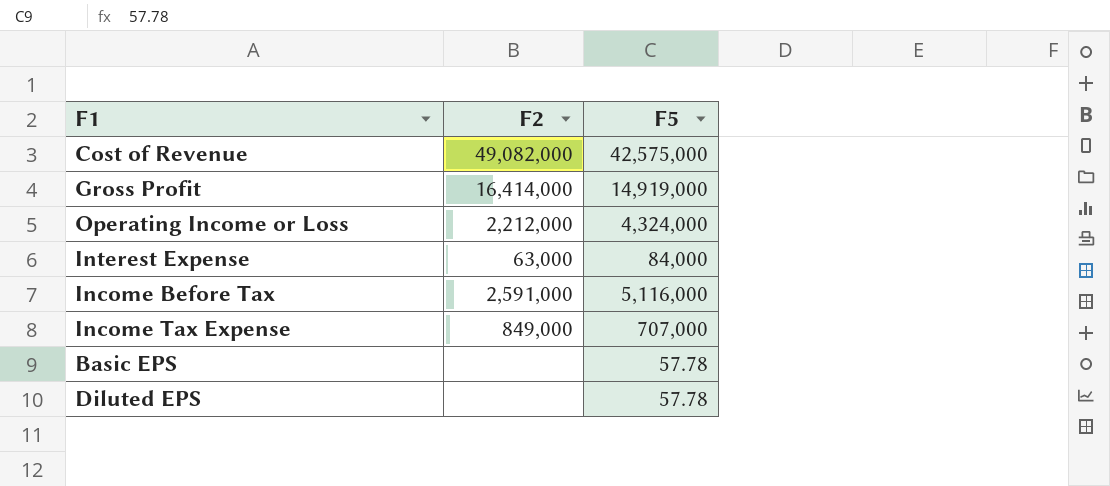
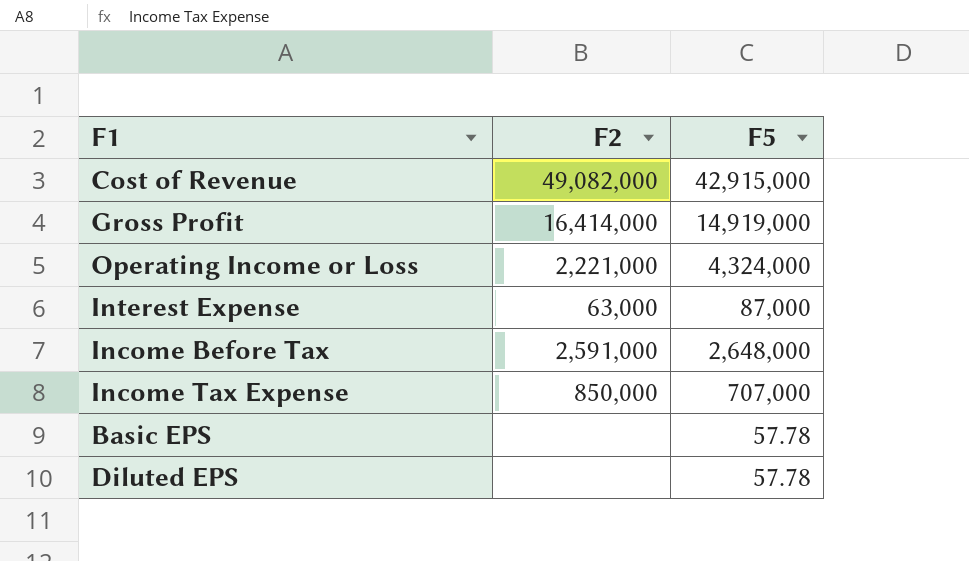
Cost of Revenue | F5: 42,575,000 -> 42,915,000
Operating Income or Loss | F2: 2,212,000 -> 2,221,000
Interest Expense | F5: 84,000 -> 87,000
Income Before Tax | F5: 5,116,000 -> 2,648,000
Income Tax Expense | F2: 849,000 -> 850,000

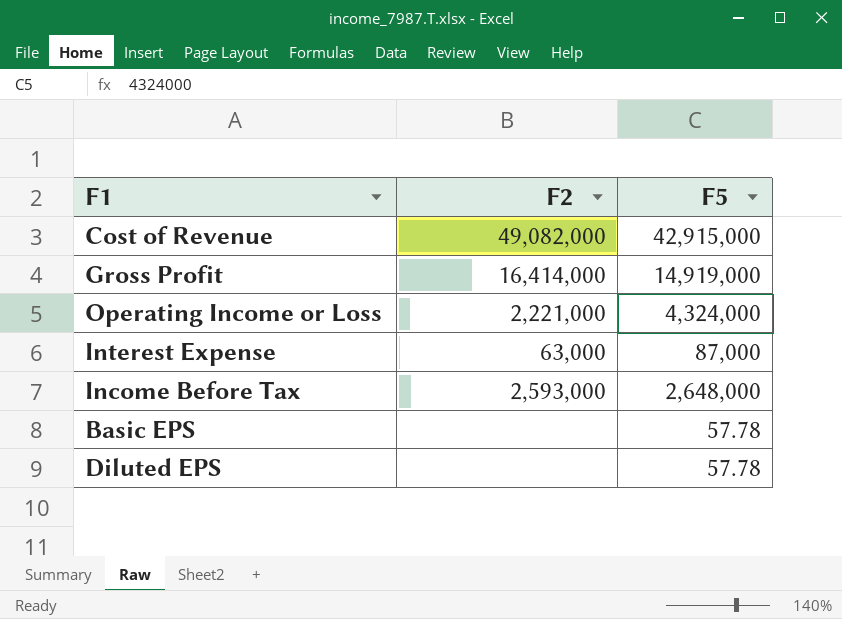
row Income Tax Expense: 850,000 | 707,000 -> none
Income Before Tax | F2: 2,591,000 -> 2,593,000

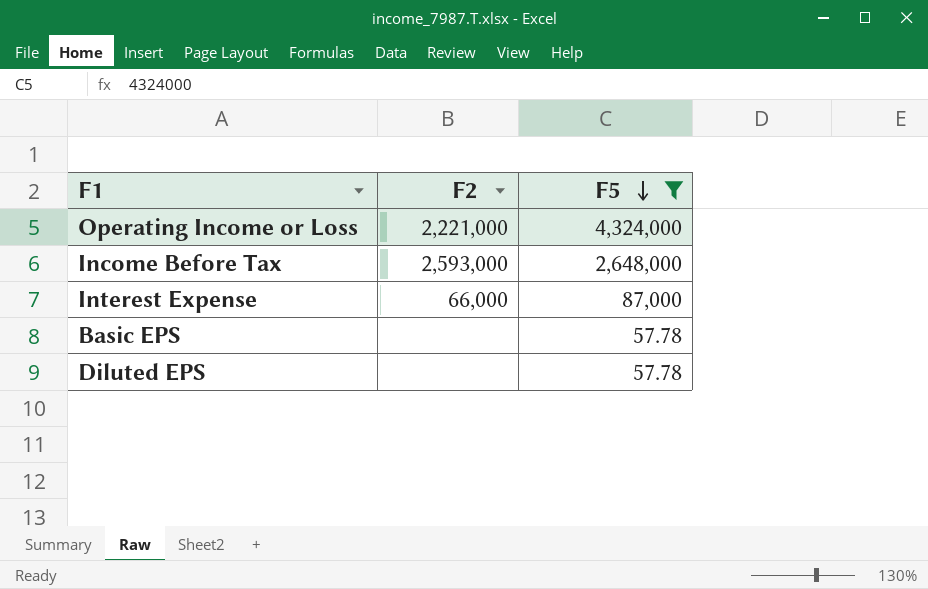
filter: none -> F5 <= 4,324,000
row order: none -> F5 descending
Interest Expense | F2: 63,000 -> 66,000

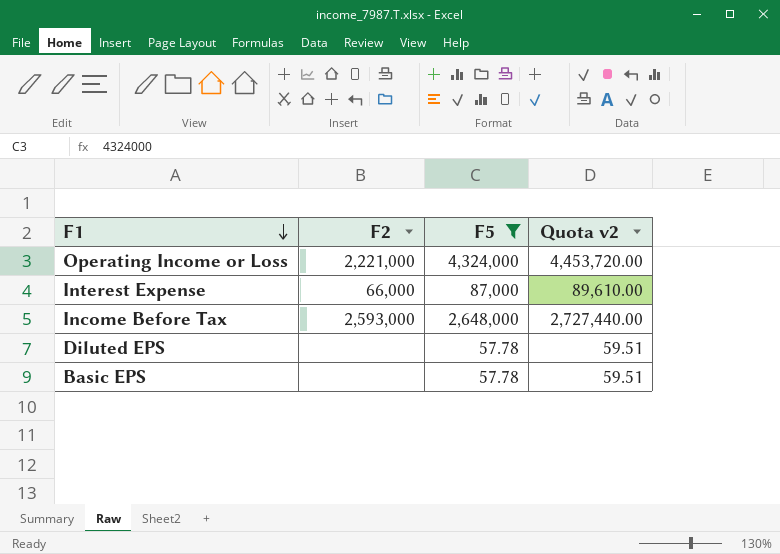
row order: F5 descending -> F1 descending
column Quota v2 | formula: none -> [F5] * 1.03

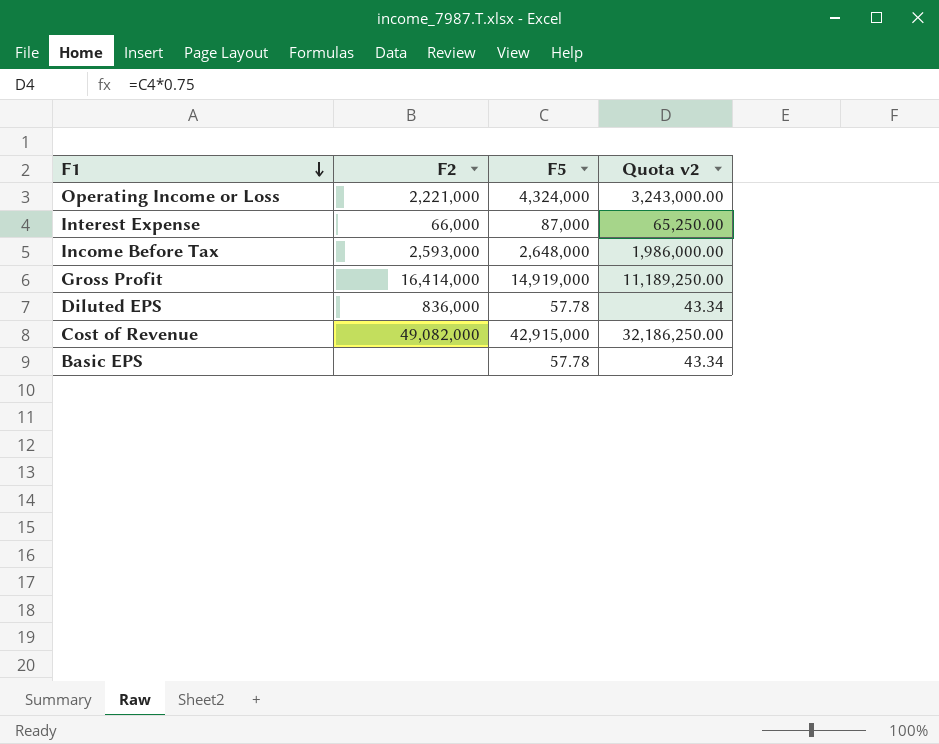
filter: F5 <= 4,324,000 -> none
column Quota v2 | formula: [F5] * 1.03 -> [F5] * 0.75
Diluted EPS | F2: none -> 836,000

